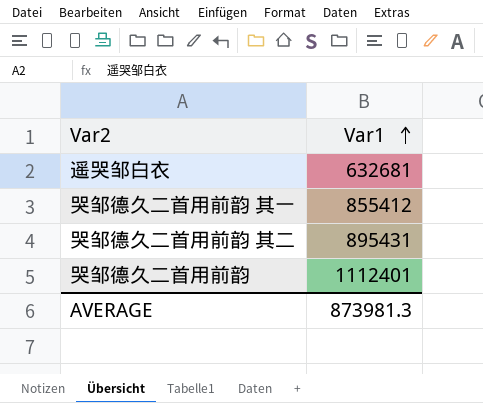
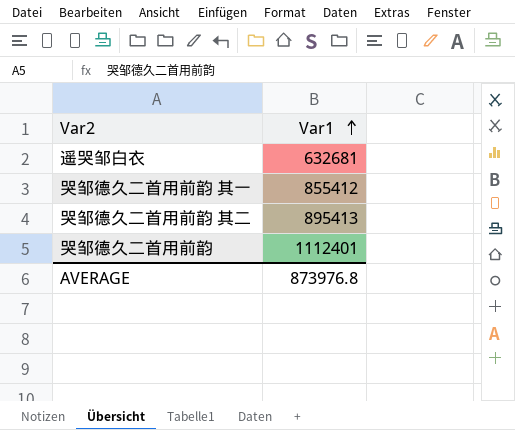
哭邹德久二首用前韵 其二 | Var1: 895431 -> 895413
AVERAGE | Var1: 873981.3 -> 873976.8

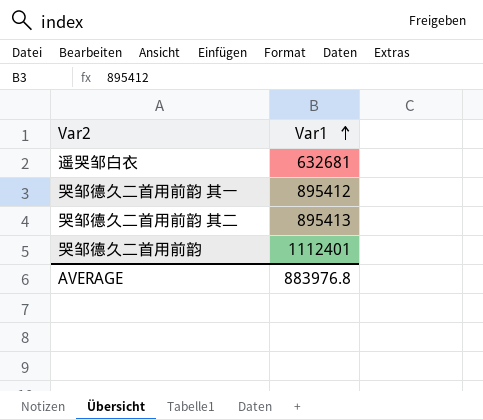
哭邹德久二首用前韵 其一 | Var1: 855412 -> 895412
AVERAGE | Var1: 873976.8 -> 883976.8

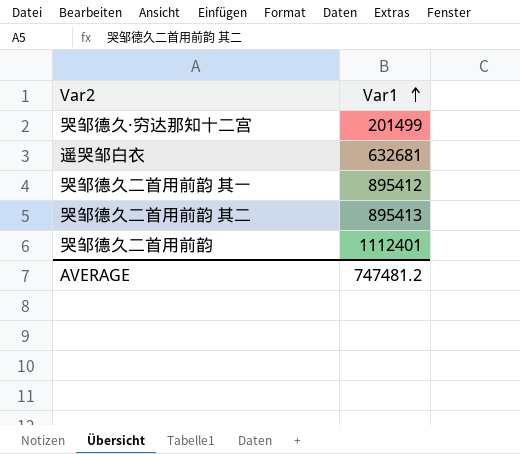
row 哭邹德久·穷达那知十二宫: none -> 201499
AVERAGE | Var1: 883976.8 -> 747481.2

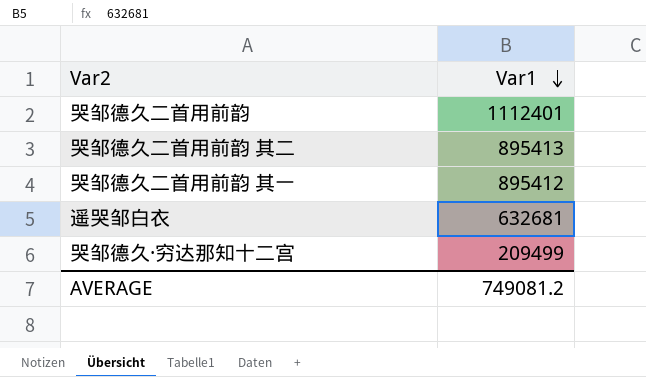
row order: Var1 ascending -> Var1 descending
哭邹德久·穷达那知十二宫 | Var1: 201499 -> 209499
AVERAGE | Var1: 747481.2 -> 749081.2

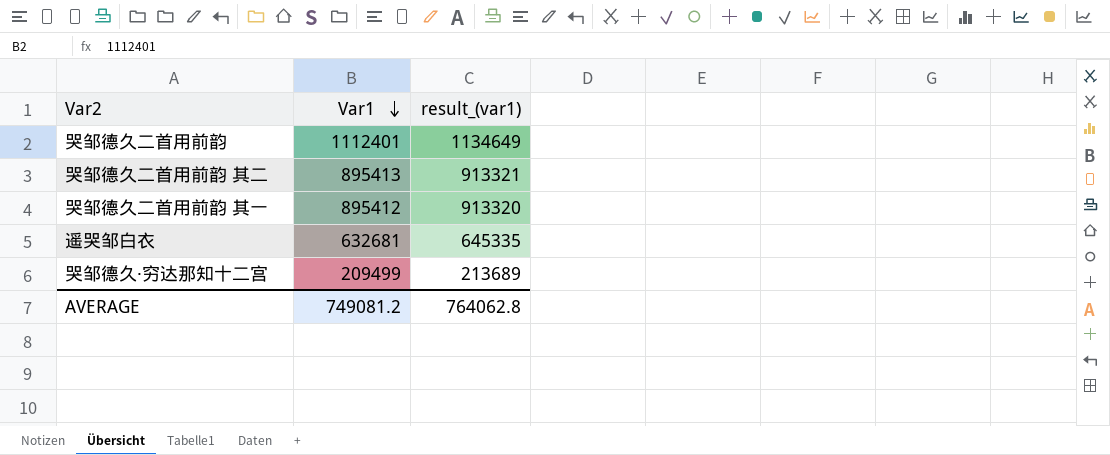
column result_(var1) | formula: none -> [Var1] * 1.02

